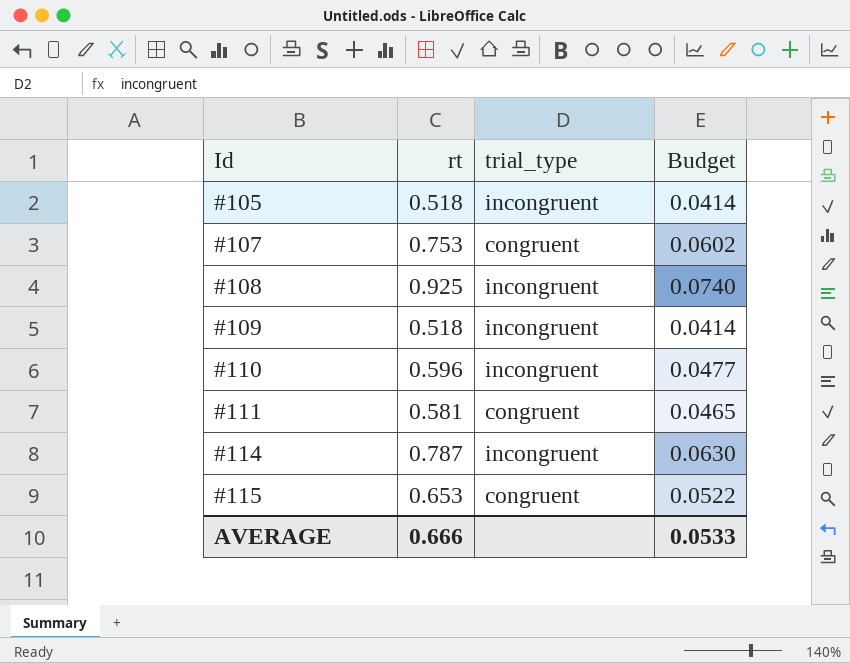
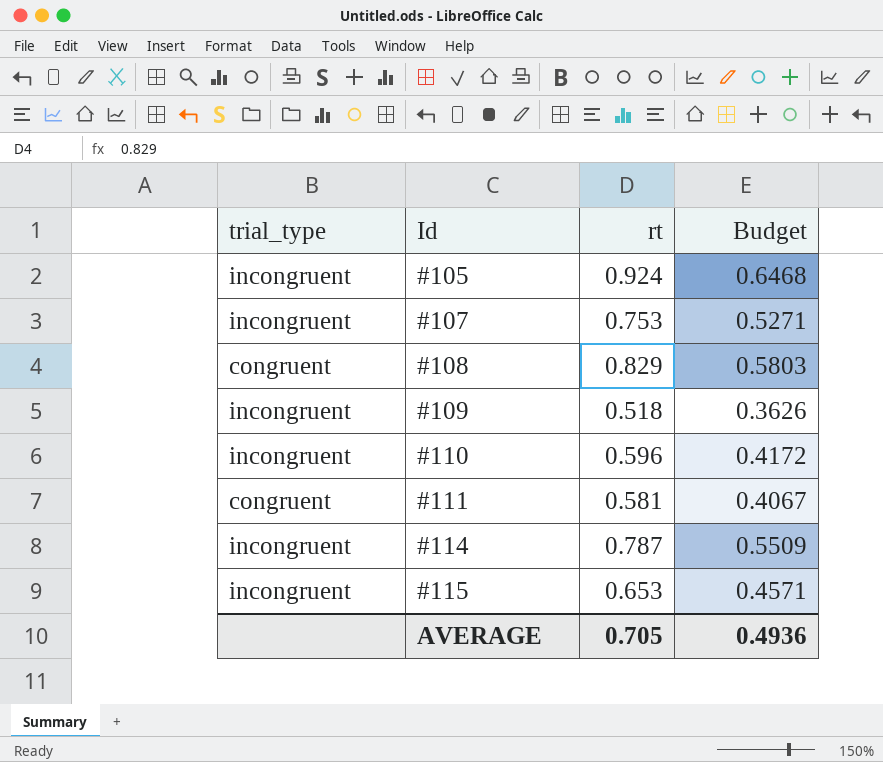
column trial_type | position: 3 -> 1
column Budget | formula: [rt] * 0.08 -> [rt] * 0.7
#105 | rt: 0.518 -> 0.924
#107 | trial_type: congruent -> incongruent
#108 | trial_type: incongruent -> congruent
#108 | rt: 0.925 -> 0.829
#115 | trial_type: congruent -> incongruent
AVERAGE | rt: 0.666 -> 0.705
AVERAGE | Budget: 0.0533 -> 0.4936

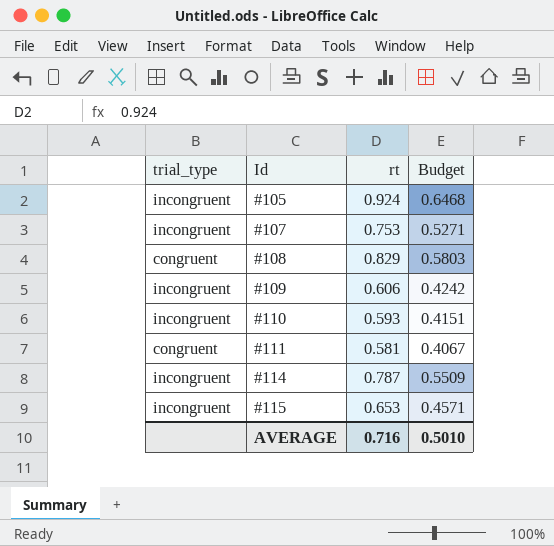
#109 | rt: 0.518 -> 0.606
#109 | Budget: 0.3626 -> 0.4242
#110 | rt: 0.596 -> 0.593
#110 | Budget: 0.4172 -> 0.4151
AVERAGE | rt: 0.705 -> 0.716
AVERAGE | Budget: 0.4936 -> 0.5010

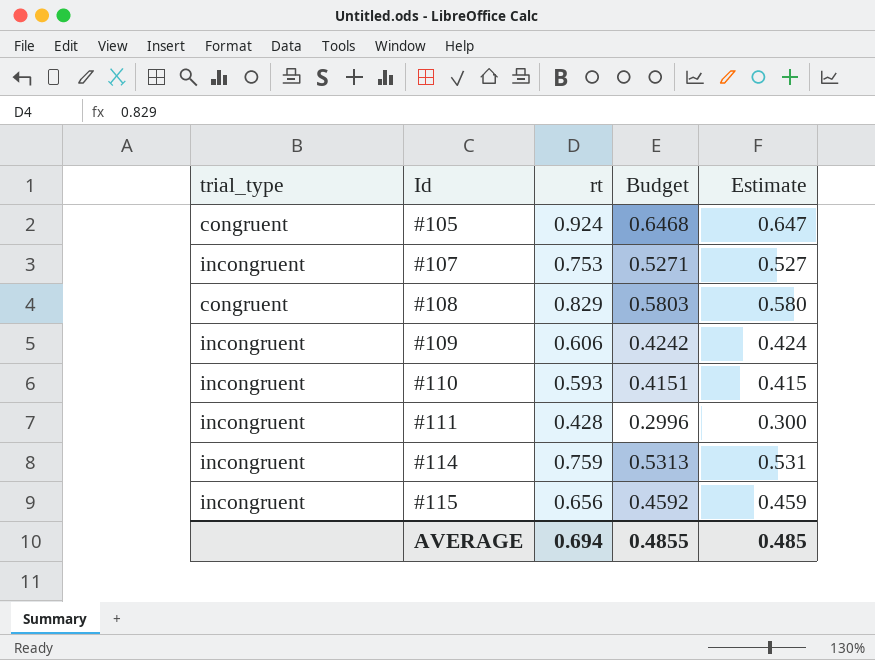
column Estimate | formula: none -> [rt] * 0.7
#105 | trial_type: incongruent -> congruent
#111 | trial_type: congruent -> incongruent
#111 | rt: 0.581 -> 0.428
#111 | Budget: 0.4067 -> 0.2996
#114 | rt: 0.787 -> 0.759
#114 | Budget: 0.5509 -> 0.5313
#115 | rt: 0.653 -> 0.656
#115 | Budget: 0.4571 -> 0.4592
AVERAGE | rt: 0.716 -> 0.694
AVERAGE | Budget: 0.5010 -> 0.4855

